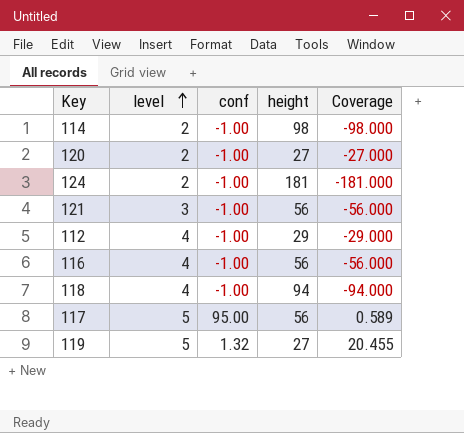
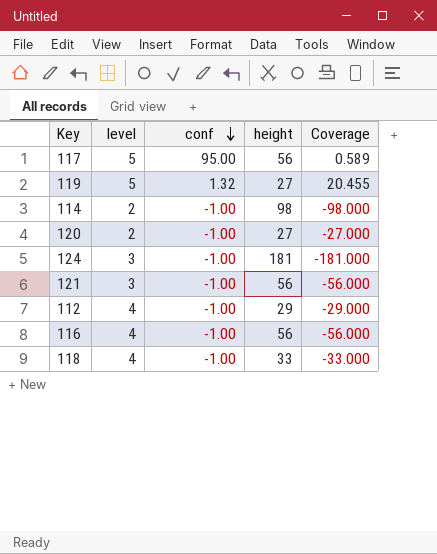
row order: level ascending -> conf descending
124 | level: 2 -> 3
118 | height: 94 -> 33
118 | Coverage: -94.000 -> -33.000

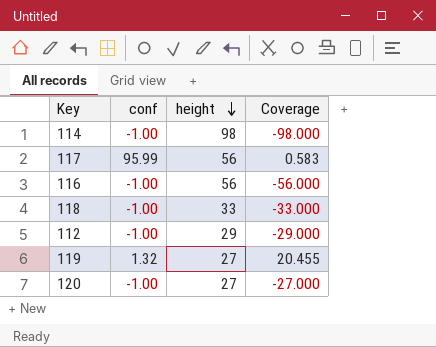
row order: conf descending -> height descending
column level | position: 2 -> none
row 124: 3 | -1.00 | 181 | -181.000 -> none
row 121: 3 | -1.00 | 56 | -56.000 -> none
117 | conf: 95.00 -> 95.99
117 | Coverage: 0.589 -> 0.583

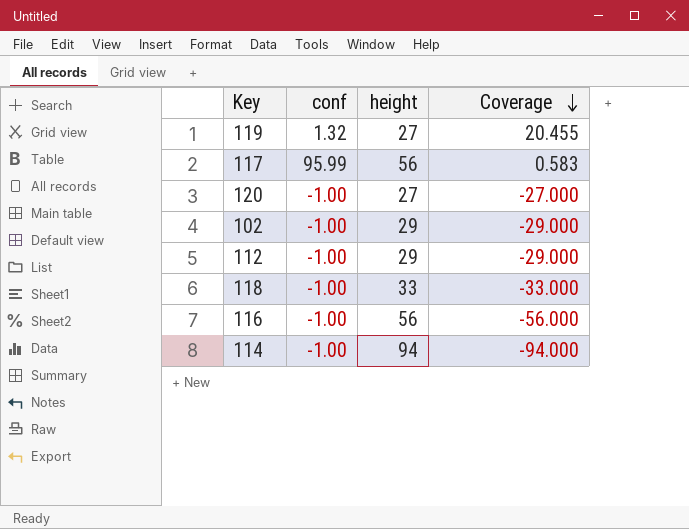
row order: height descending -> Coverage descending
row 102: none -> -1.00 | 29 | -29.000
114 | height: 98 -> 94
114 | Coverage: -98.000 -> -94.000

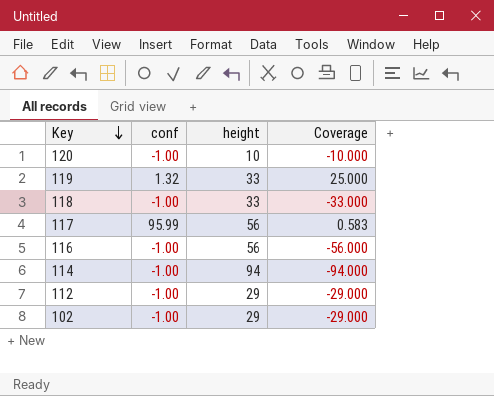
row order: Coverage descending -> Key descending
120 | height: 27 -> 10
120 | Coverage: -27.000 -> -10.000
119 | height: 27 -> 33
119 | Coverage: 20.455 -> 25.000

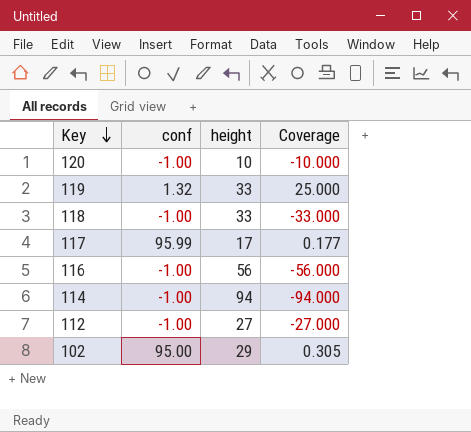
117 | height: 56 -> 17
117 | Coverage: 0.583 -> 0.177
112 | height: 29 -> 27
112 | Coverage: -29.000 -> -27.000
102 | conf: -1.00 -> 95.00
102 | Coverage: -29.000 -> 0.305

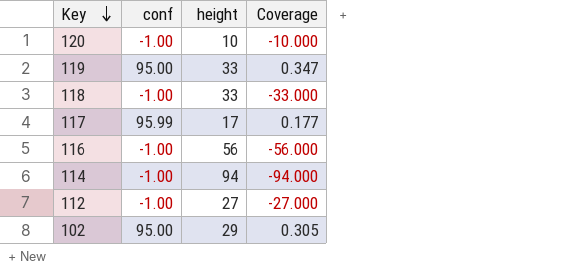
119 | conf: 1.32 -> 95.00
119 | Coverage: 25.000 -> 0.347

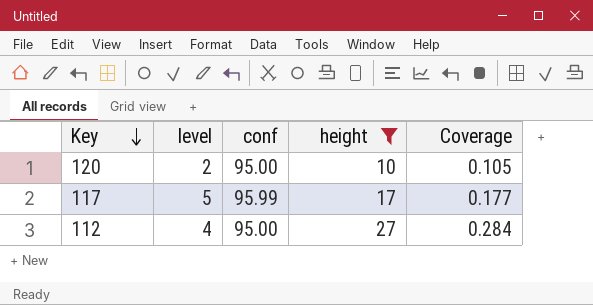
filter: none -> height <= 27
column level | position: none -> 2
120 | conf: -1.00 -> 95.00
120 | Coverage: -10.000 -> 0.105
112 | conf: -1.00 -> 95.00
112 | Coverage: -27.000 -> 0.284

